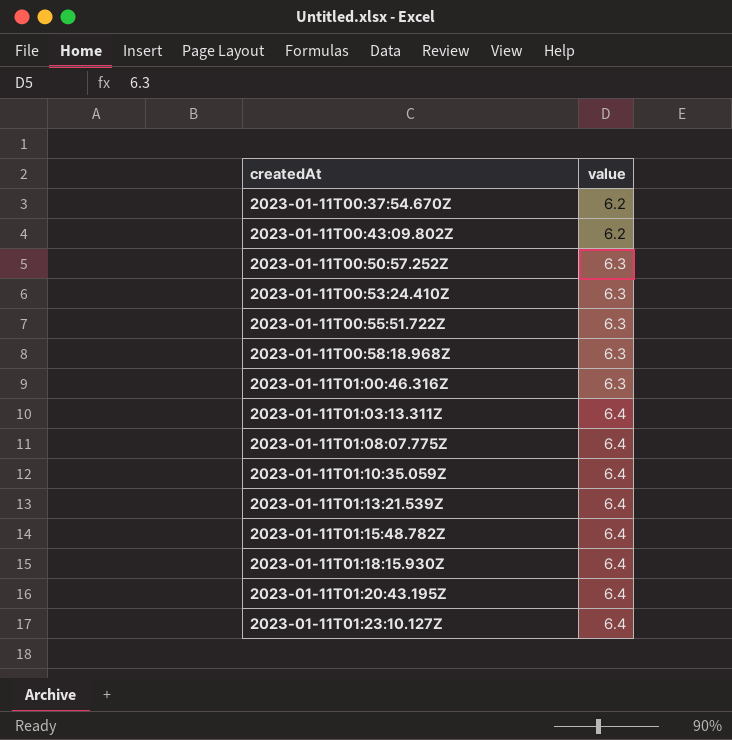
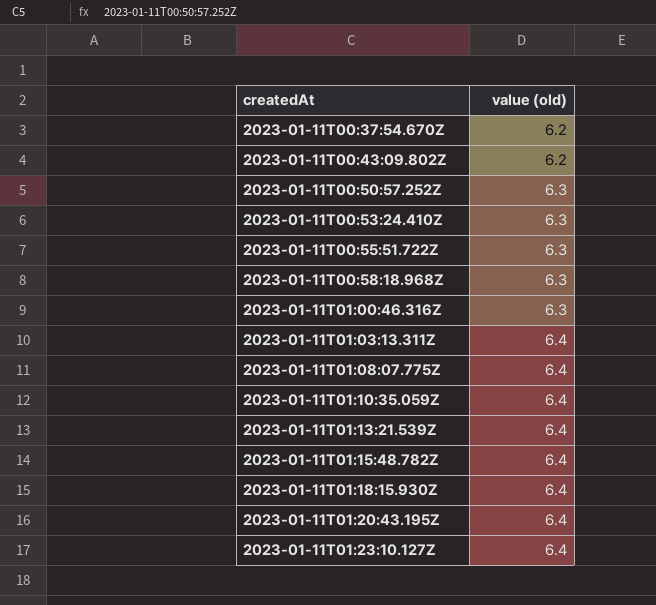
column name: value -> value (old)

